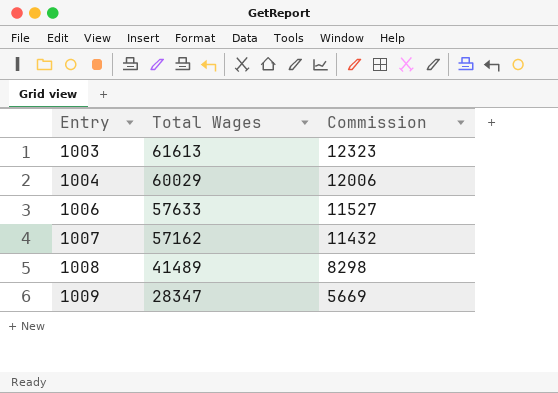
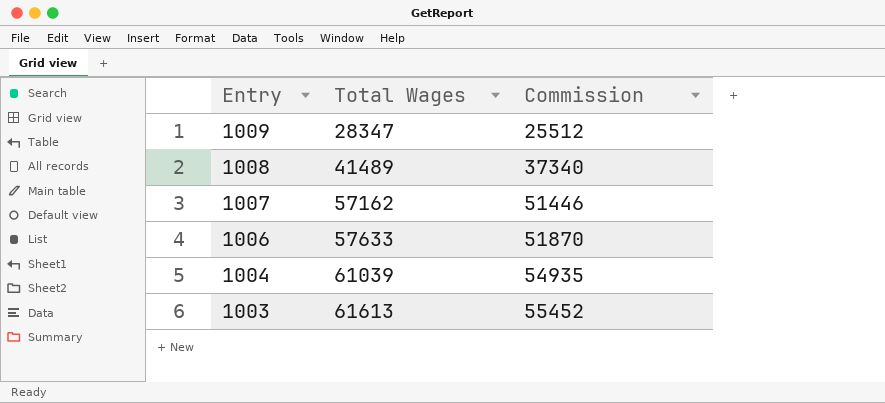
row order: Entry ascending -> Entry descending
column Commission | formula: [Total Wages] * 0.2 -> [Total Wages] * 0.9
1004 | Total Wages: 60029 -> 61039

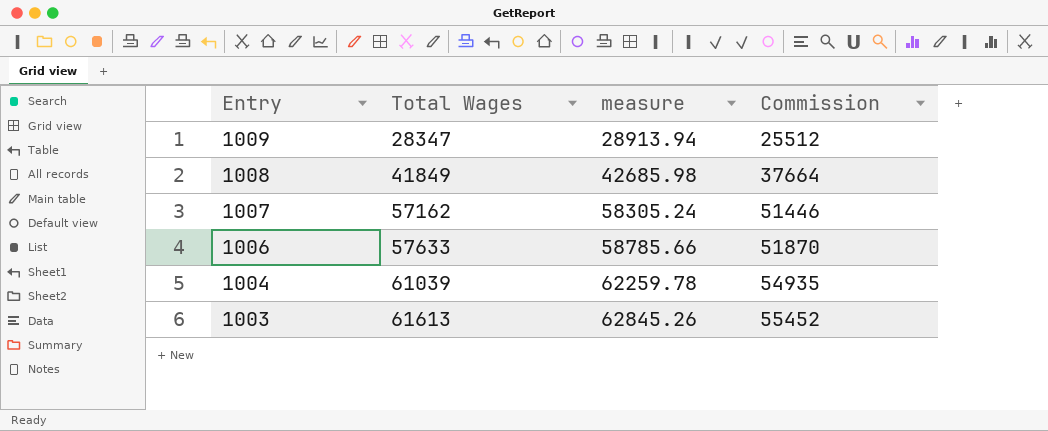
column measure | formula: none -> [Total Wages] * 1.02
1008 | Total Wages: 41489 -> 41849
1008 | Commission: 37340 -> 37664

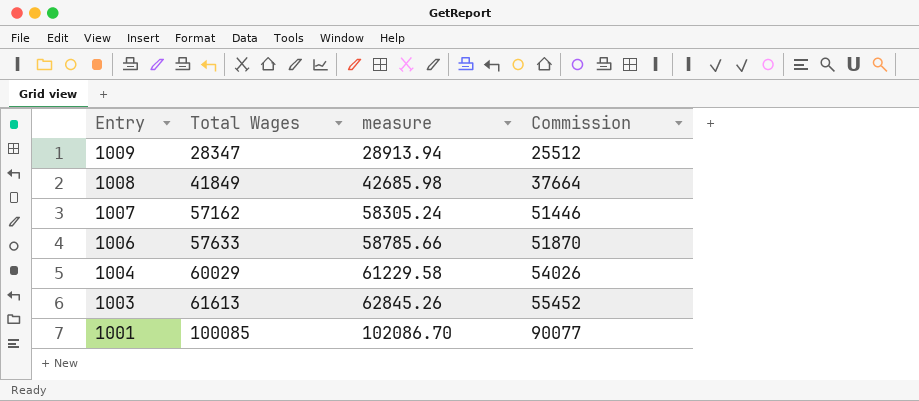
1004 | Total Wages: 61039 -> 60029
1004 | measure: 62259.78 -> 61229.58
1004 | Commission: 54935 -> 54026
row 1001: none -> 100085 | 102086.70 | 90077

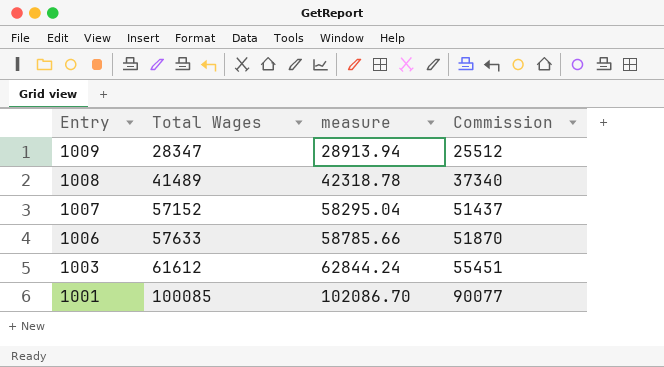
row 1004: 60029 | 61229.58 | 54026 -> none
1008 | Total Wages: 41849 -> 41489
1008 | measure: 42685.98 -> 42318.78
1008 | Commission: 37664 -> 37340
1007 | Total Wages: 57162 -> 57152
1007 | measure: 58305.24 -> 58295.04
1007 | Commission: 51446 -> 51437
1003 | Total Wages: 61613 -> 61612
1003 | measure: 62845.26 -> 62844.24
1003 | Commission: 55452 -> 55451

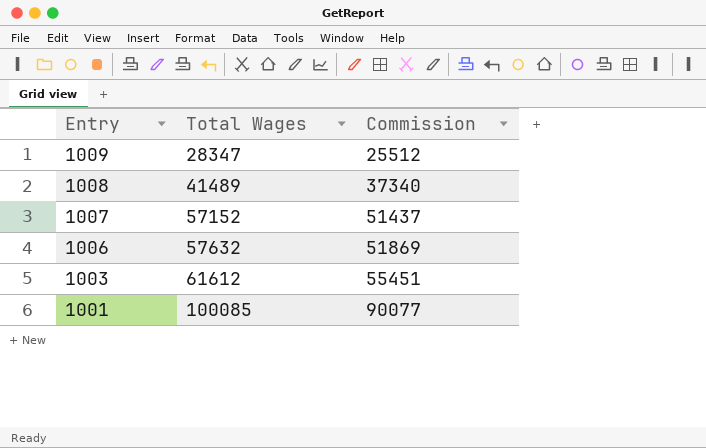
column measure | formula: [Total Wages] * 1.02 -> none
1006 | Total Wages: 57633 -> 57632
1006 | Commission: 51870 -> 51869

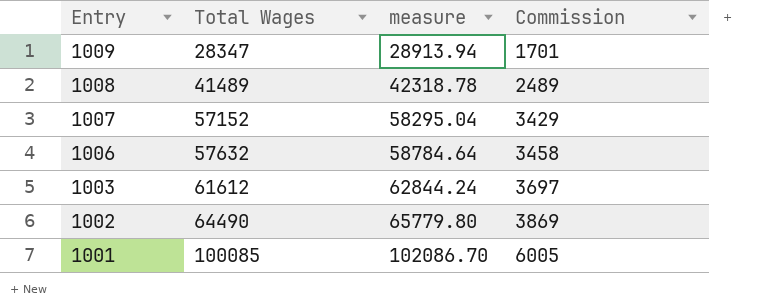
column measure | formula: none -> [Total Wages] * 1.02
column Commission | formula: [Total Wages] * 0.9 -> [Total Wages] * 0.06
row 1002: none -> 64490 | 65779.80 | 3869

